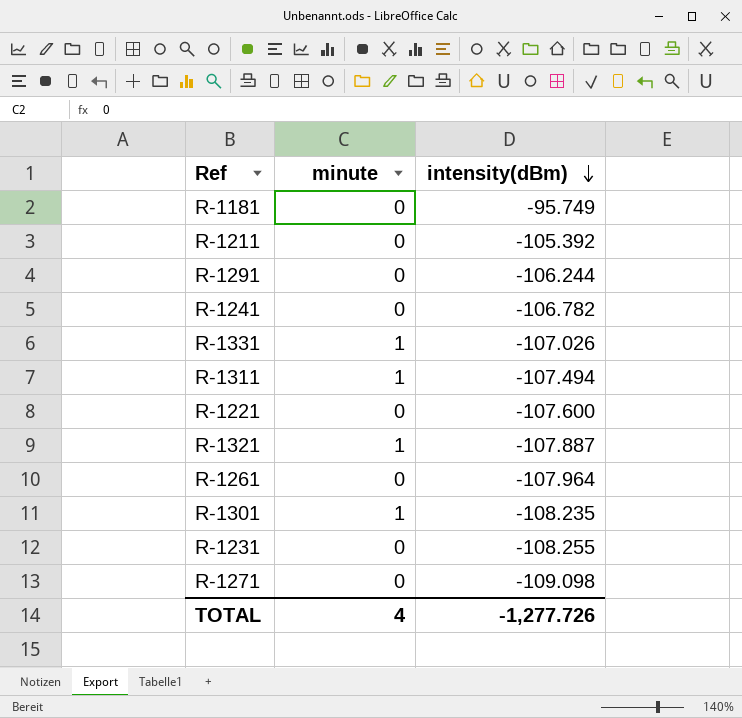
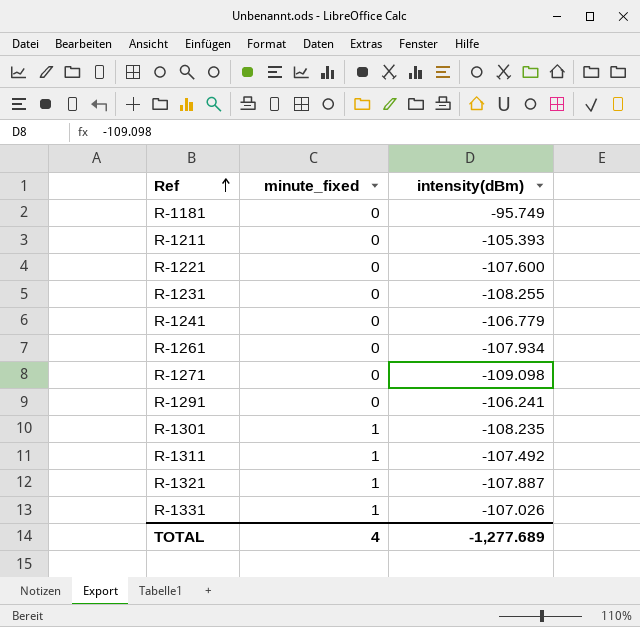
row order: intensity(dBm) descending -> Ref ascending
column name: minute -> minute_fixed
R-1211 | intensity(dBm): -105.392 -> -105.393
R-1241 | intensity(dBm): -106.782 -> -106.779
R-1261 | intensity(dBm): -107.964 -> -107.934
R-1291 | intensity(dBm): -106.244 -> -106.241
R-1311 | intensity(dBm): -107.494 -> -107.492
TOTAL | intensity(dBm): -1,277.726 -> -1,277.689

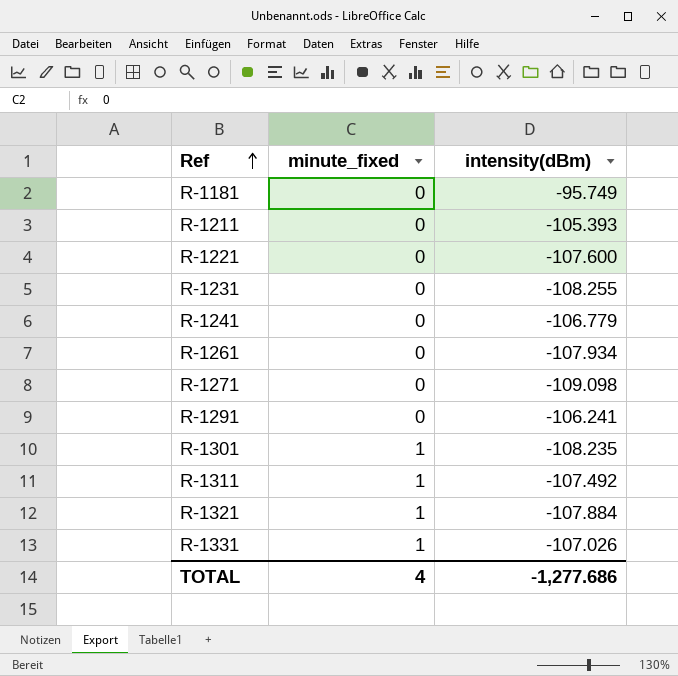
R-1321 | intensity(dBm): -107.887 -> -107.884
TOTAL | intensity(dBm): -1,277.689 -> -1,277.686

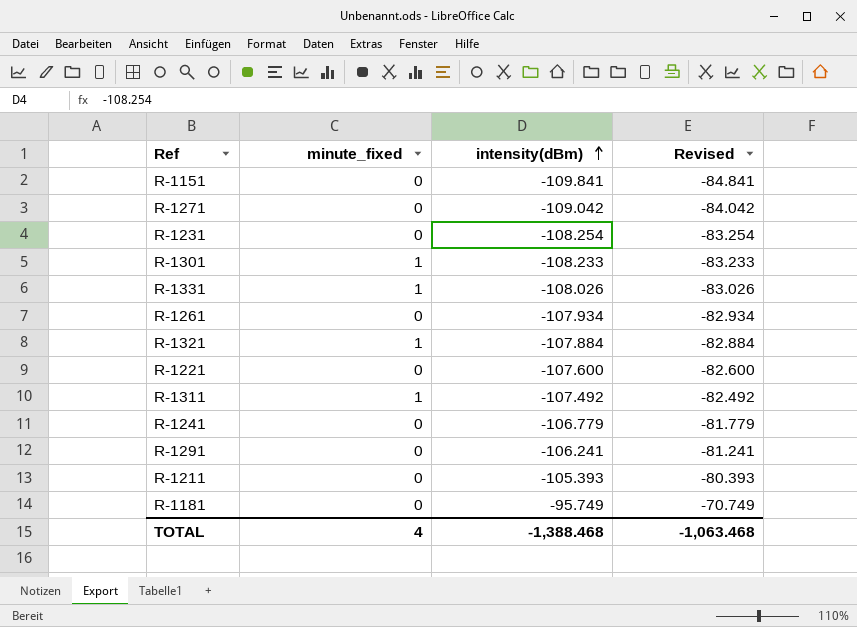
row order: Ref ascending -> intensity(dBm) ascending
column Revised | formula: none -> [intensity(dBm)] + 25
row R-1151: none -> 0 | -109.841 | -84.841
R-1271 | intensity(dBm): -109.098 -> -109.042
R-1231 | intensity(dBm): -108.255 -> -108.254
R-1301 | intensity(dBm): -108.235 -> -108.233
R-1331 | intensity(dBm): -107.026 -> -108.026
TOTAL | intensity(dBm): -1,277.686 -> -1,388.468

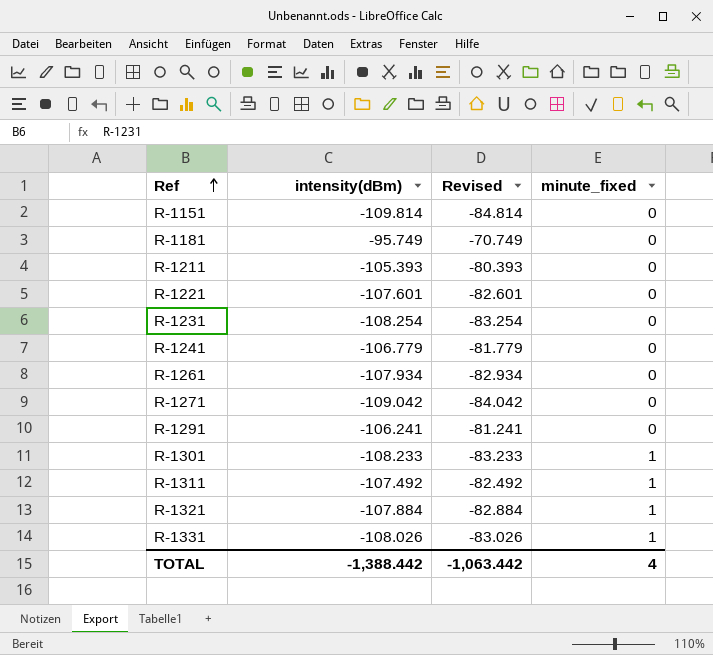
row order: intensity(dBm) ascending -> Ref ascending
column minute_fixed | position: 2 -> 4
R-1151 | intensity(dBm): -109.841 -> -109.814
R-1151 | Revised: -84.841 -> -84.814
R-1221 | intensity(dBm): -107.600 -> -107.601
R-1221 | Revised: -82.600 -> -82.601
TOTAL | intensity(dBm): -1,388.468 -> -1,388.442
TOTAL | Revised: -1,063.468 -> -1,063.442

